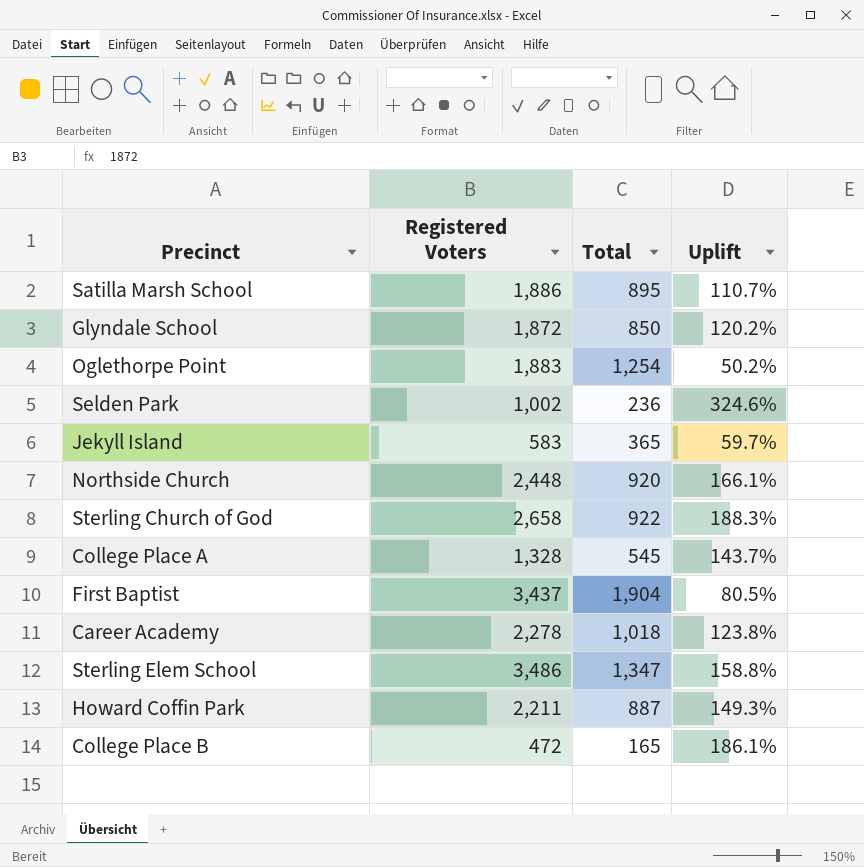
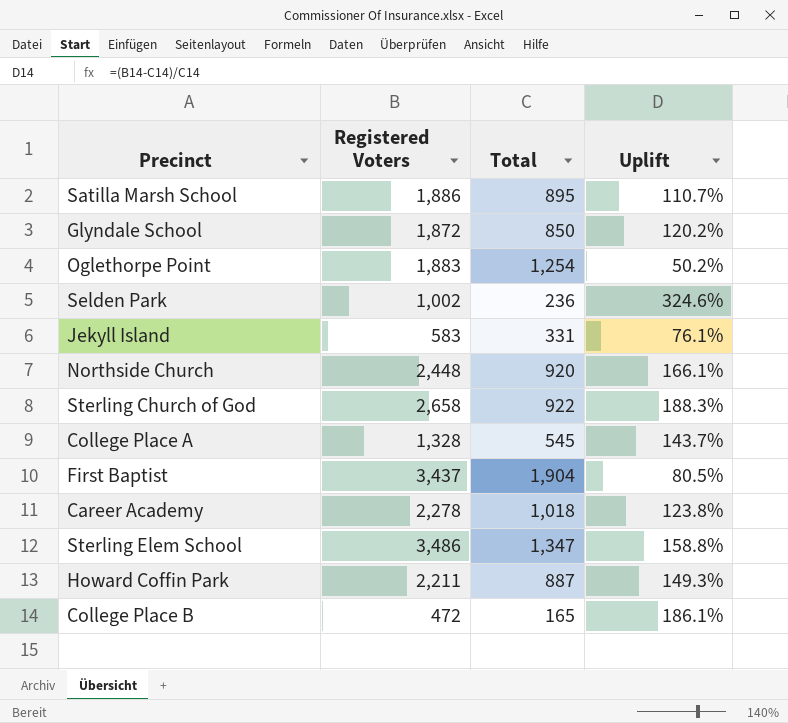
Jekyll Island | Total: 365 -> 331
Jekyll Island | Uplift: 59.7% -> 76.1%

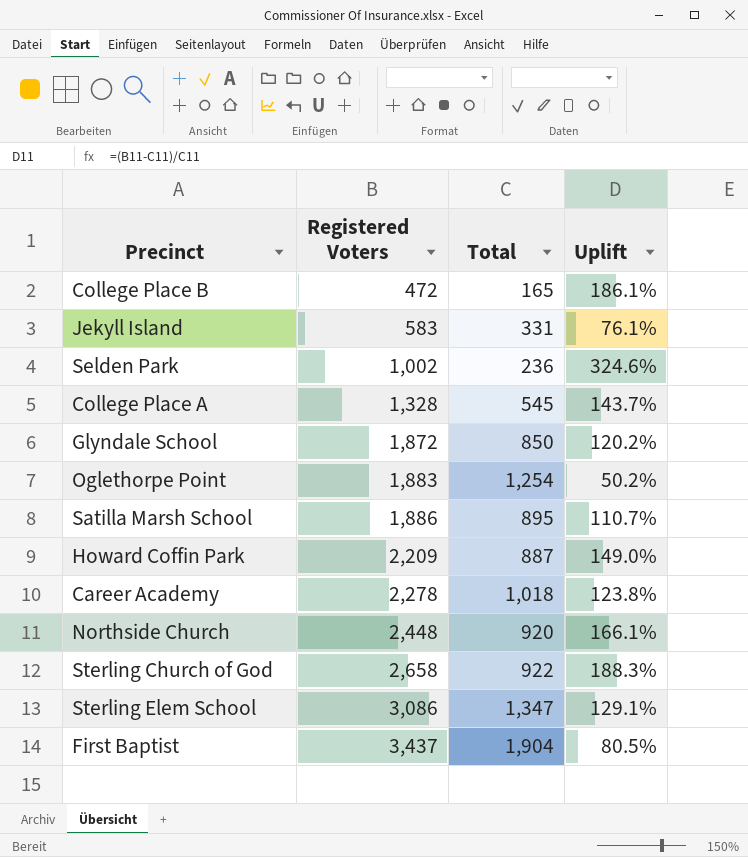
row order: none -> Registered Voters ascending
Howard Coffin Park | Registered Voters: 2,211 -> 2,209
Howard Coffin Park | Uplift: 149.3% -> 149.0%
Sterling Elem School | Registered Voters: 3,486 -> 3,086
Sterling Elem School | Uplift: 158.8% -> 129.1%

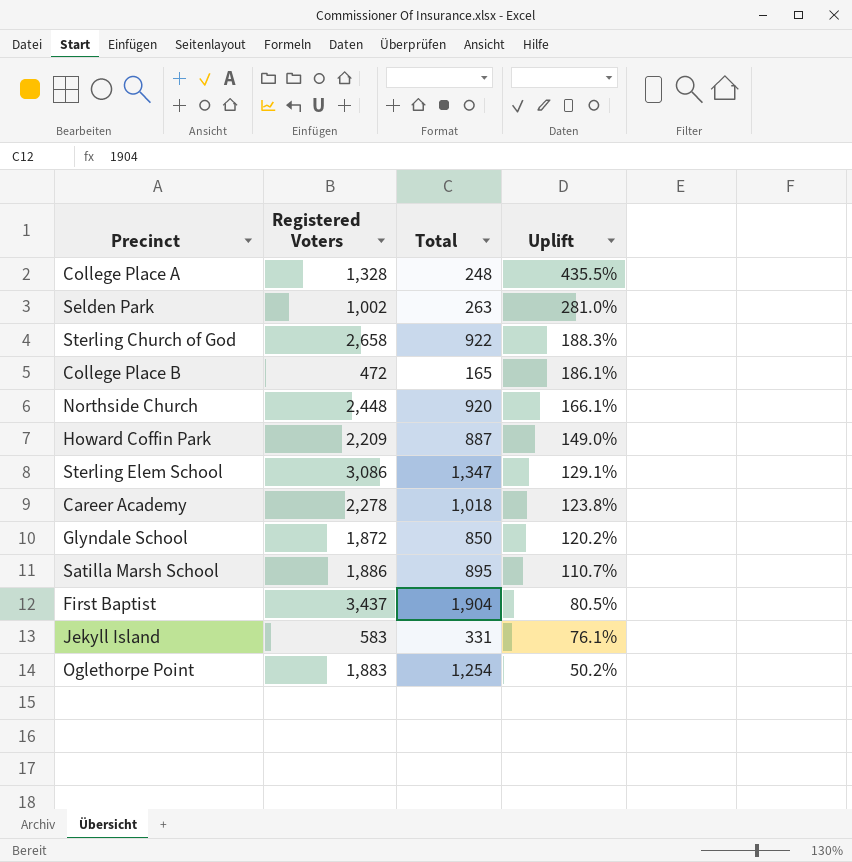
row order: Registered Voters ascending -> Uplift descending
College Place A | Total: 545 -> 248
College Place A | Uplift: 143.7% -> 435.5%
Selden Park | Total: 236 -> 263
Selden Park | Uplift: 324.6% -> 281.0%

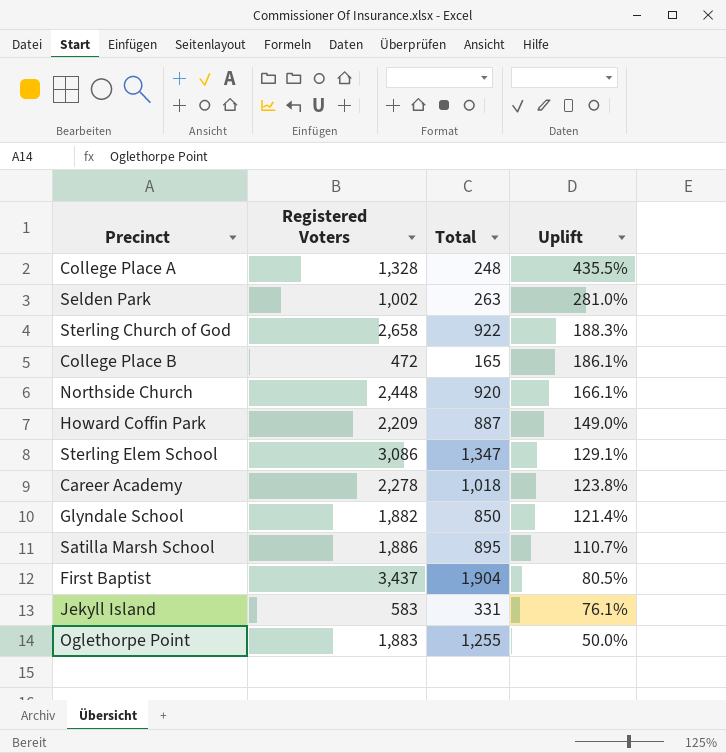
Glyndale School | Registered Voters: 1,872 -> 1,882
Glyndale School | Uplift: 120.2% -> 121.4%
Oglethorpe Point | Total: 1,254 -> 1,255
Oglethorpe Point | Uplift: 50.2% -> 50.0%

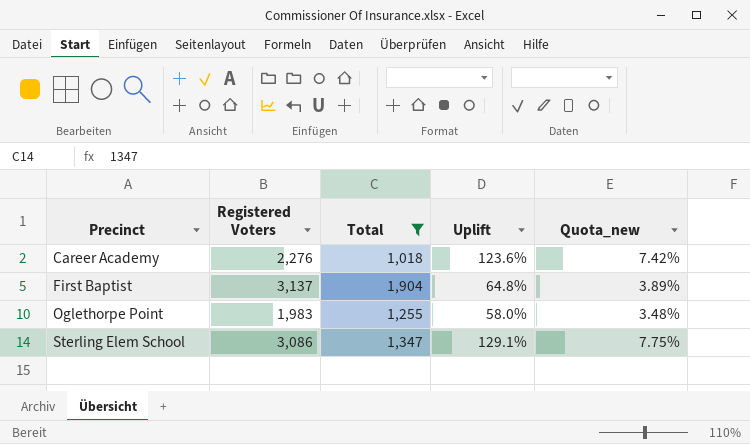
filter: none -> Total >= 1,018
row order: Uplift descending -> Precinct ascending
column Quota_new | formula: none -> [Uplift] * 0.06
Career Academy | Registered Voters: 2,278 -> 2,276
Career Academy | Uplift: 123.8% -> 123.6%
First Baptist | Registered Voters: 3,437 -> 3,137
First Baptist | Uplift: 80.5% -> 64.8%
Oglethorpe Point | Registered Voters: 1,883 -> 1,983
Oglethorpe Point | Uplift: 50.0% -> 58.0%

